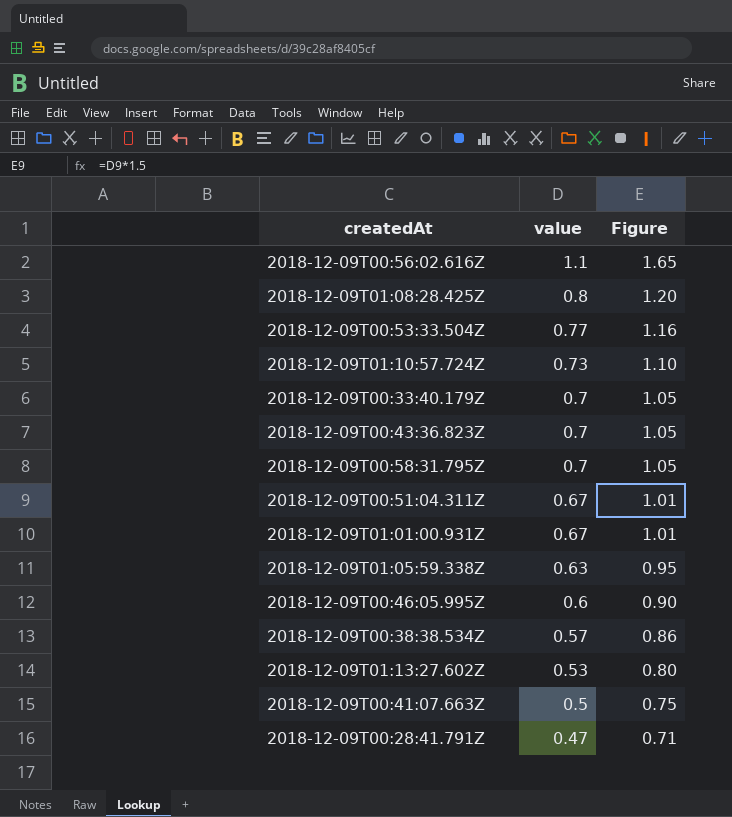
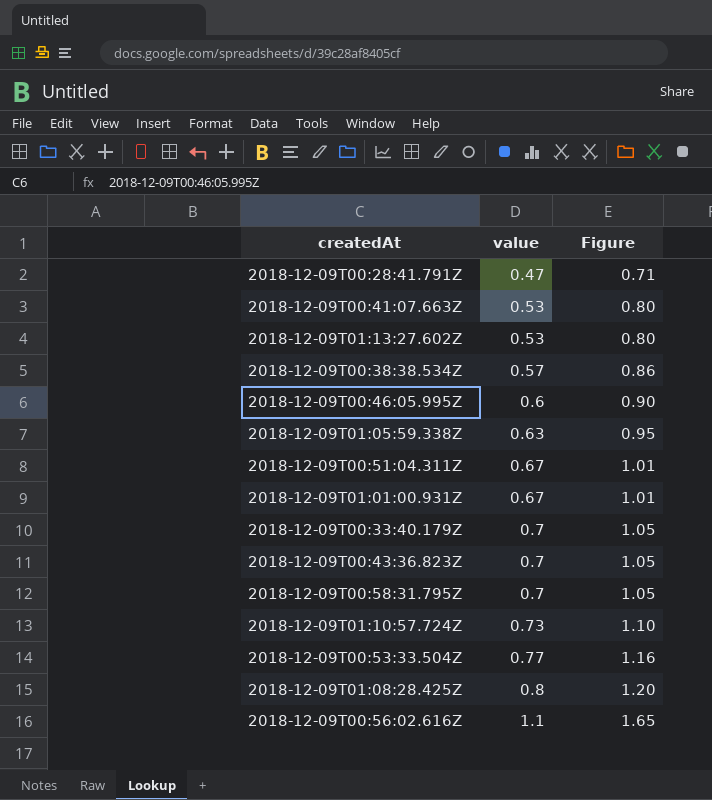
row order: value descending -> value ascending
2018-12-09T00:41:07.663Z | value: 0.5 -> 0.53
2018-12-09T00:41:07.663Z | Figure: 0.75 -> 0.80

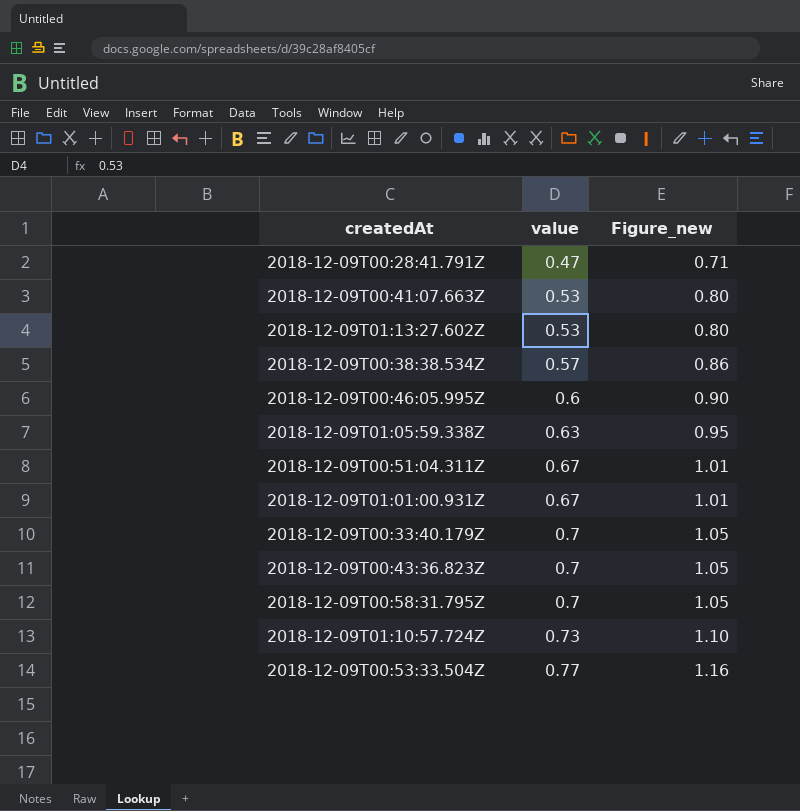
column name: Figure -> Figure_new
row 2018-12-09T01:08:28.425Z: 0.8 | 1.20 -> none
row 2018-12-09T00:56:02.616Z: 1.1 | 1.65 -> none

